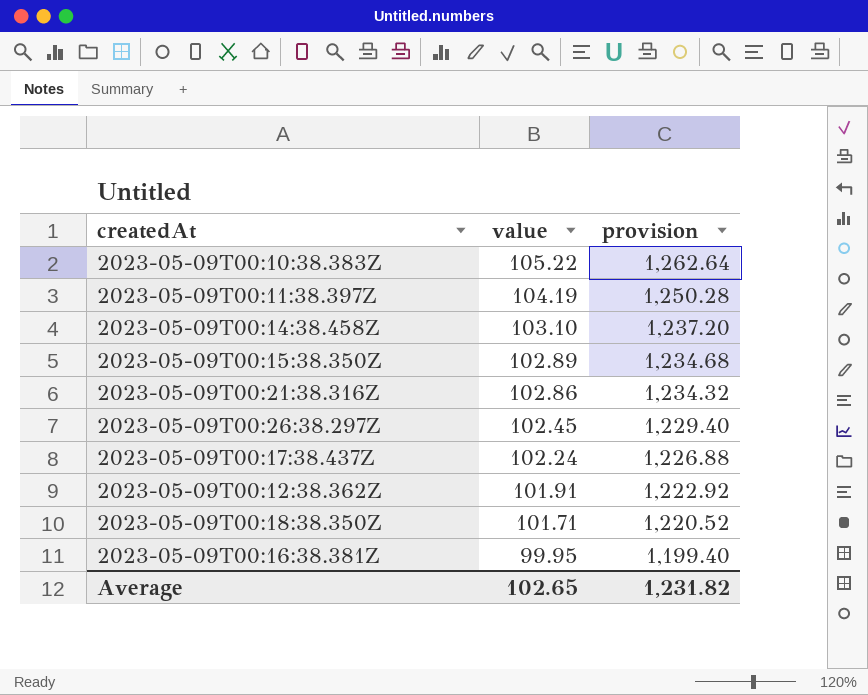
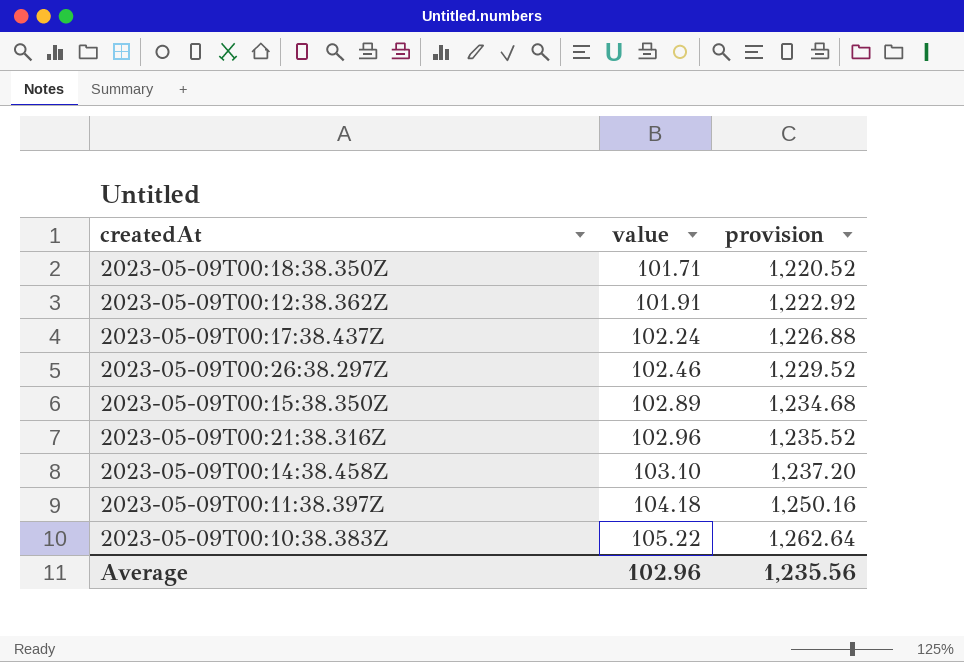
row order: value descending -> value ascending
row 2023-05-09T00:16:38.381Z: 99.95 | 1,199.40 -> none
2023-05-09T00:26:38.297Z | value: 102.45 -> 102.46
2023-05-09T00:26:38.297Z | provision: 1,229.40 -> 1,229.52
2023-05-09T00:21:38.316Z | value: 102.86 -> 102.96
2023-05-09T00:21:38.316Z | provision: 1,234.32 -> 1,235.52
2023-05-09T00:11:38.397Z | value: 104.19 -> 104.18
2023-05-09T00:11:38.397Z | provision: 1,250.28 -> 1,250.16
Average | value: 102.65 -> 102.96
Average | provision: 1,231.82 -> 1,235.56

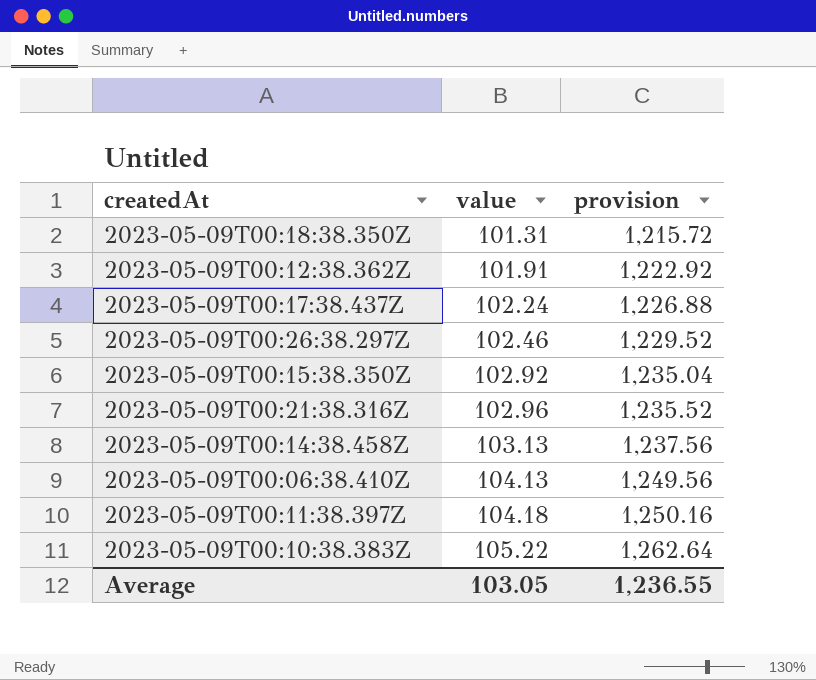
2023-05-09T00:18:38.350Z | value: 101.71 -> 101.31
2023-05-09T00:18:38.350Z | provision: 1,220.52 -> 1,215.72
2023-05-09T00:15:38.350Z | value: 102.89 -> 102.92
2023-05-09T00:15:38.350Z | provision: 1,234.68 -> 1,235.04
2023-05-09T00:14:38.458Z | value: 103.10 -> 103.13
2023-05-09T00:14:38.458Z | provision: 1,237.20 -> 1,237.56
row 2023-05-09T00:06:38.410Z: none -> 104.13 | 1,249.56
Average | value: 102.96 -> 103.05
Average | provision: 1,235.56 -> 1,236.55

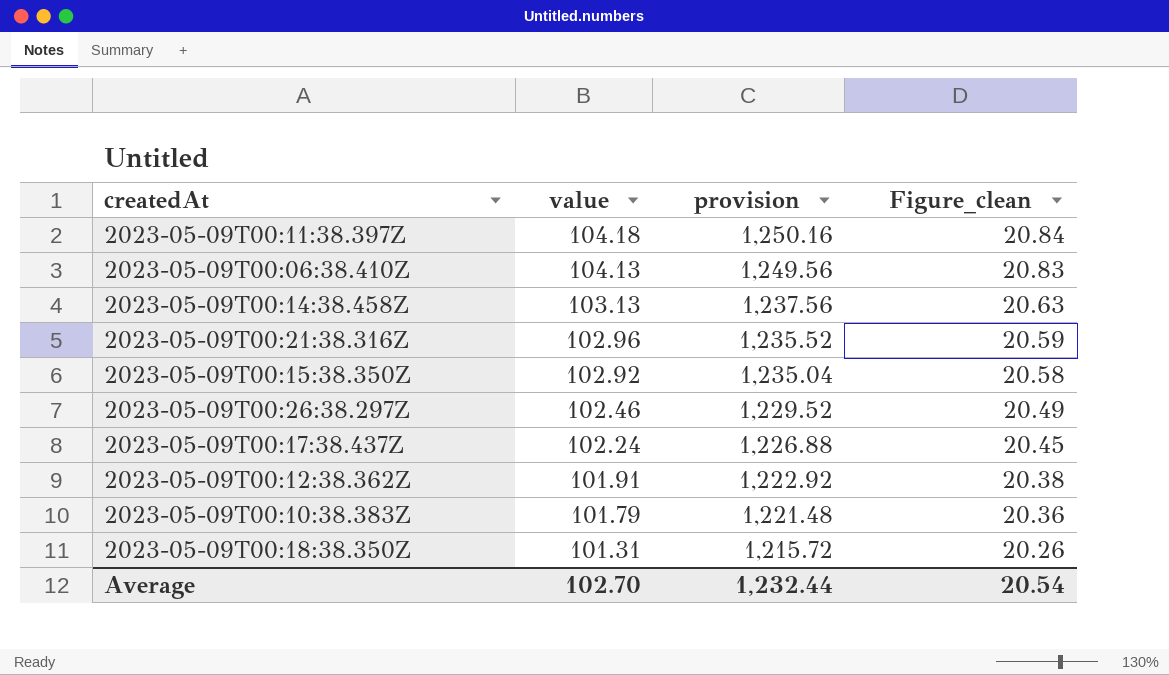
row order: value ascending -> value descending
column Figure_clean | formula: none -> [value] * 0.2
2023-05-09T00:10:38.383Z | value: 105.22 -> 101.79
2023-05-09T00:10:38.383Z | provision: 1,262.64 -> 1,221.48
Average | value: 103.05 -> 102.70
Average | provision: 1,236.55 -> 1,232.44

